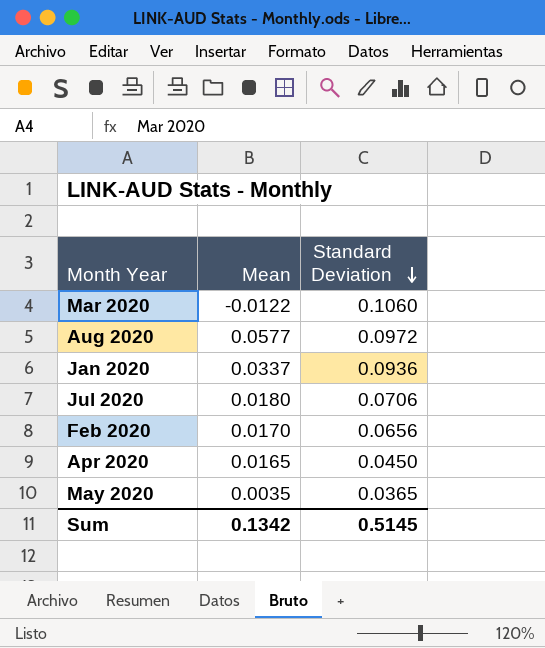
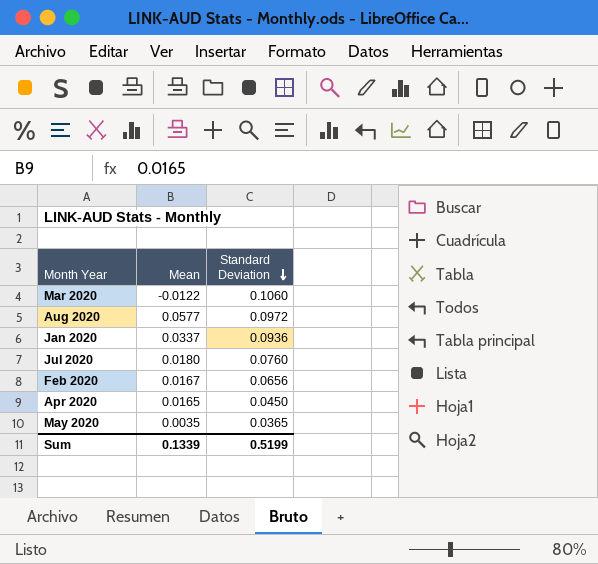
Jul 2020 | Standard Deviation: 0.0706 -> 0.0760
Feb 2020 | Mean: 0.0170 -> 0.0167
Sum | Mean: 0.1342 -> 0.1339
Sum | Standard Deviation: 0.5145 -> 0.5199

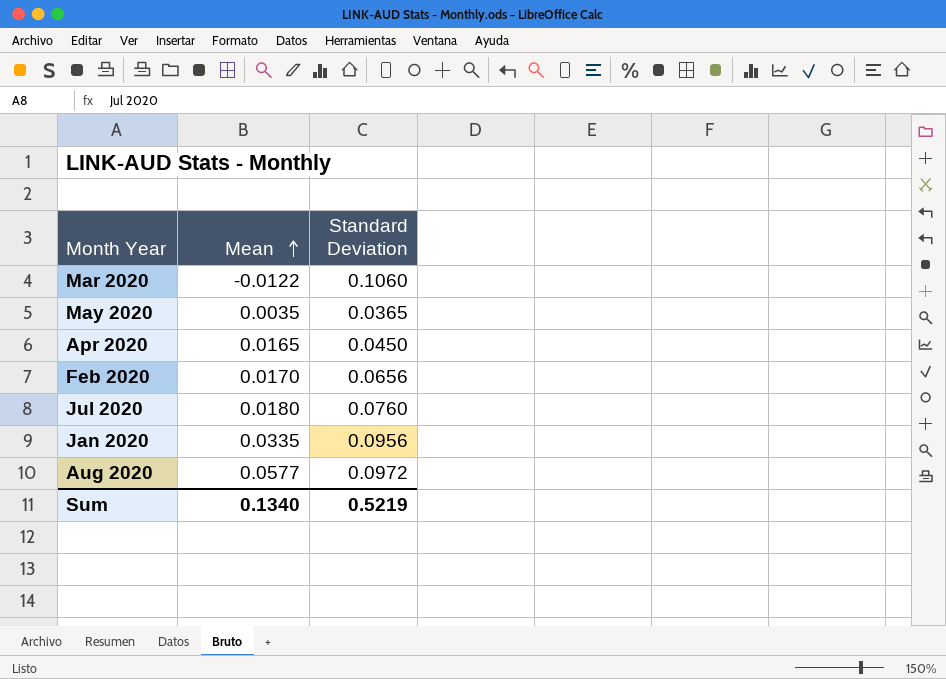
row order: Standard Deviation descending -> Mean ascending
Feb 2020 | Mean: 0.0167 -> 0.0170
Jan 2020 | Mean: 0.0337 -> 0.0335
Jan 2020 | Standard Deviation: 0.0936 -> 0.0956
Sum | Mean: 0.1339 -> 0.1340
Sum | Standard Deviation: 0.5199 -> 0.5219

